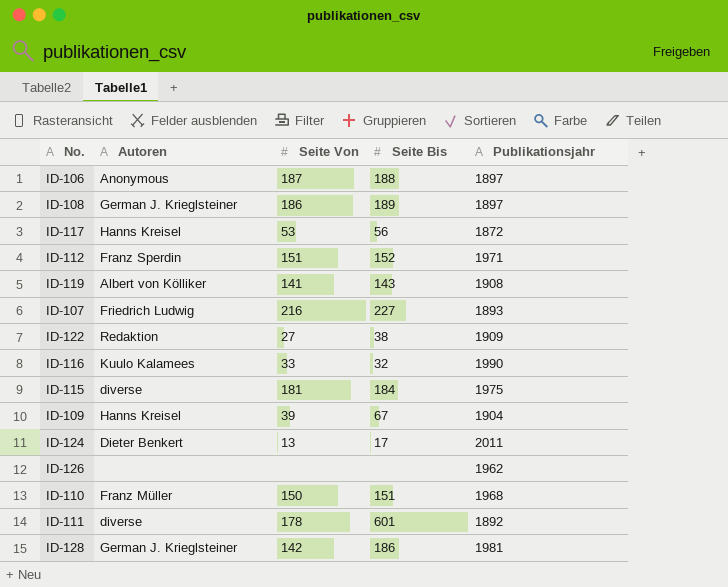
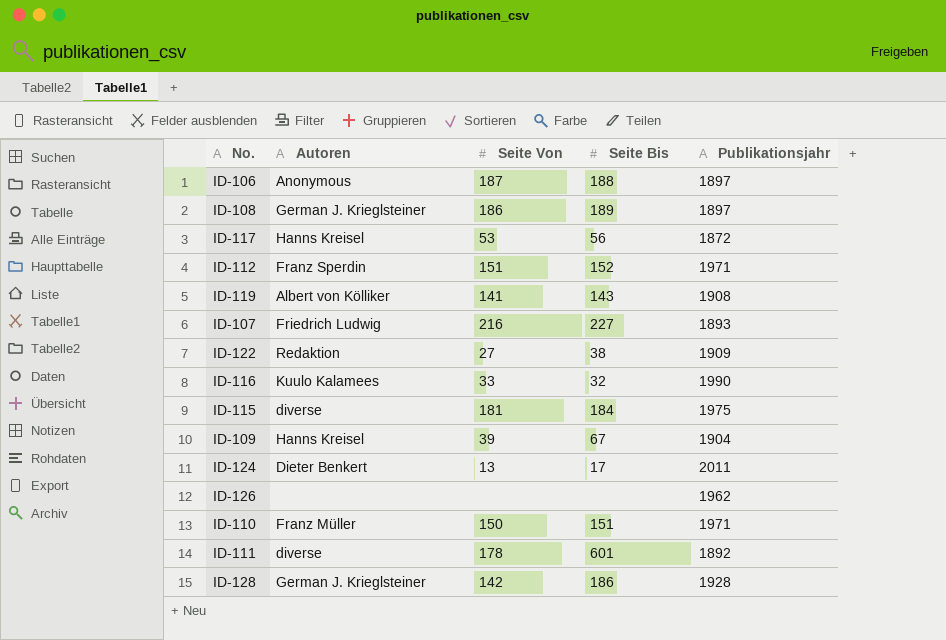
ID-110 | Publikationsjahr: 1968 -> 1971
ID-128 | Publikationsjahr: 1981 -> 1928

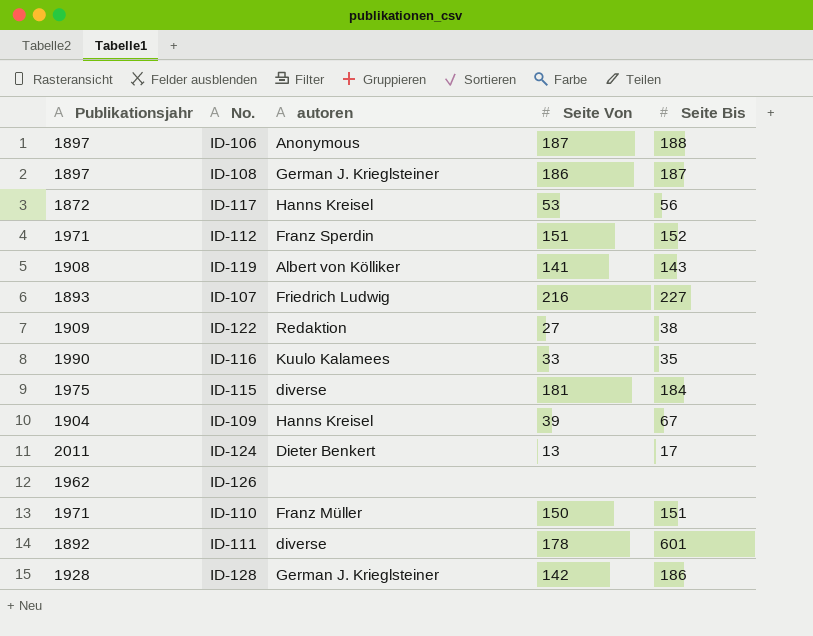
column Publikationsjahr | position: 5 -> 1
column name: Autoren -> autoren
ID-108 | Seite Bis: 189 -> 187
ID-116 | Seite Bis: 32 -> 35

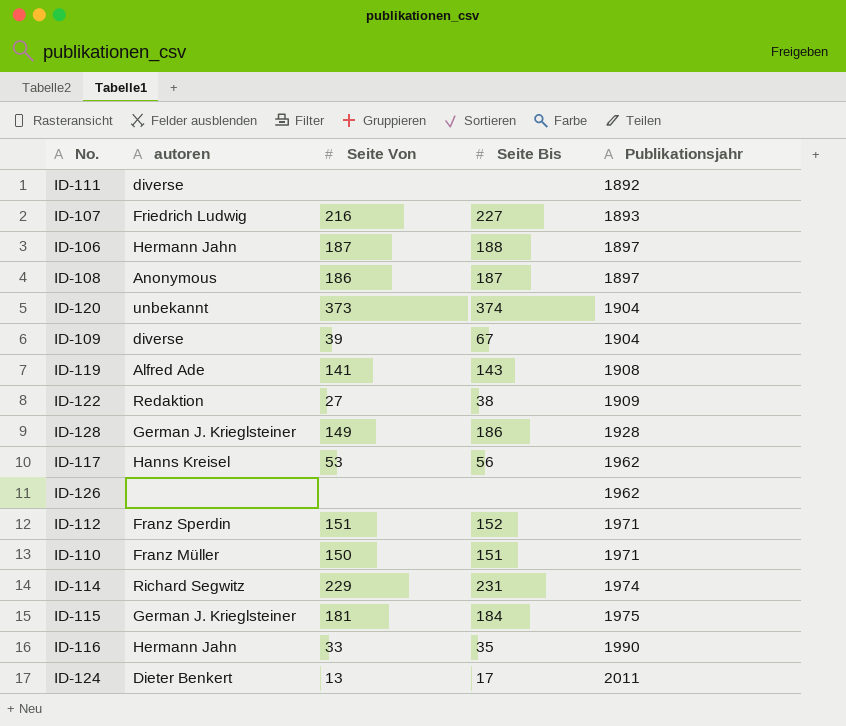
row order: none -> Publikationsjahr ascending
column Publikationsjahr | position: 1 -> 5
ID-111 | Seite Von: 178 -> none
ID-111 | Seite Bis: 601 -> none
ID-106 | autoren: Anonymous -> Hermann Jahn
ID-108 | autoren: German J. Krieglsteiner -> Anonymous
row ID-120: none -> unbekannt | 373 | 374 | 1904
ID-109 | autoren: Hanns Kreisel -> diverse
ID-119 | autoren: Albert von Kölliker -> Alfred Ade
ID-128 | Seite Von: 142 -> 149
ID-117 | Publikationsjahr: 1872 -> 1962
row ID-114: none -> Richard Segwitz | 229 | 231 | 1974
ID-115 | autoren: diverse -> German J. Krieglsteiner
ID-116 | autoren: Kuulo Kalamees -> Hermann Jahn

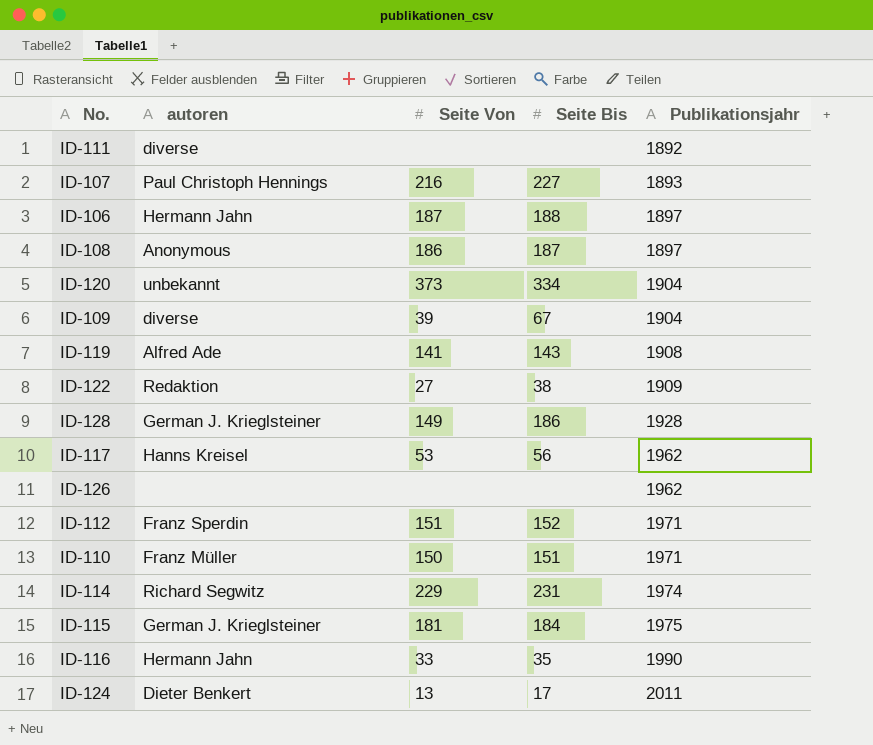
ID-107 | autoren: Friedrich Ludwig -> Paul Christoph Hennings
ID-120 | Seite Bis: 374 -> 334

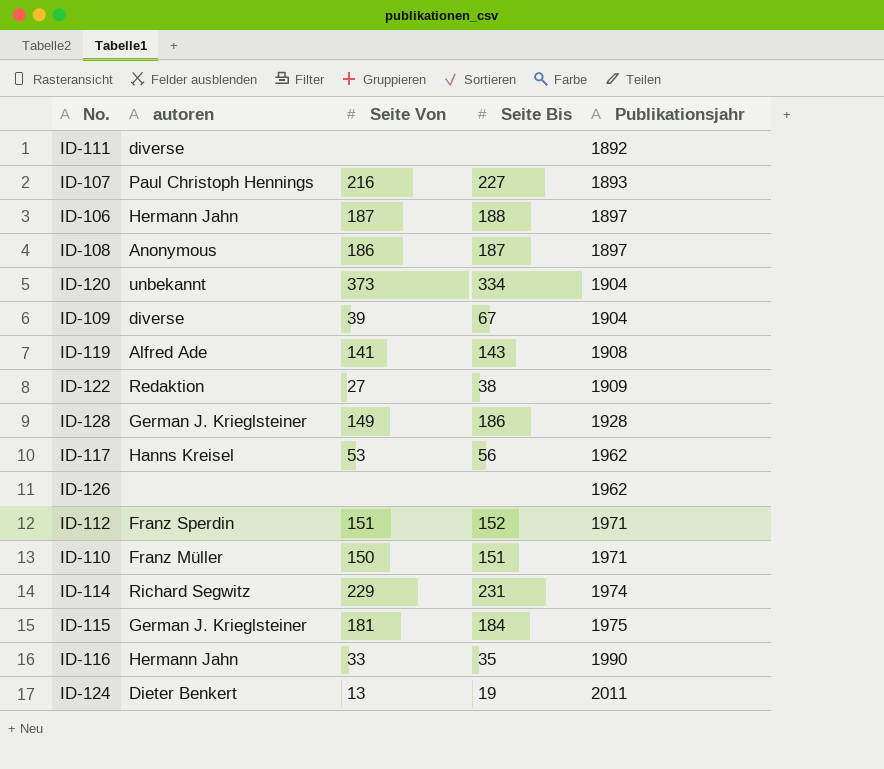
ID-124 | Seite Bis: 17 -> 19

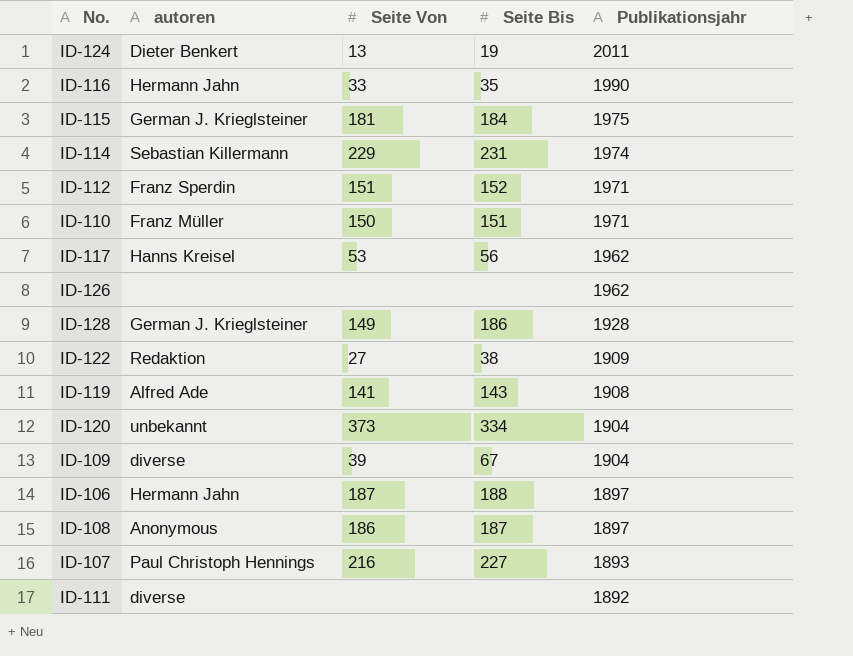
row order: Publikationsjahr ascending -> Publikationsjahr descending
ID-114 | autoren: Richard Segwitz -> Sebastian Killermann

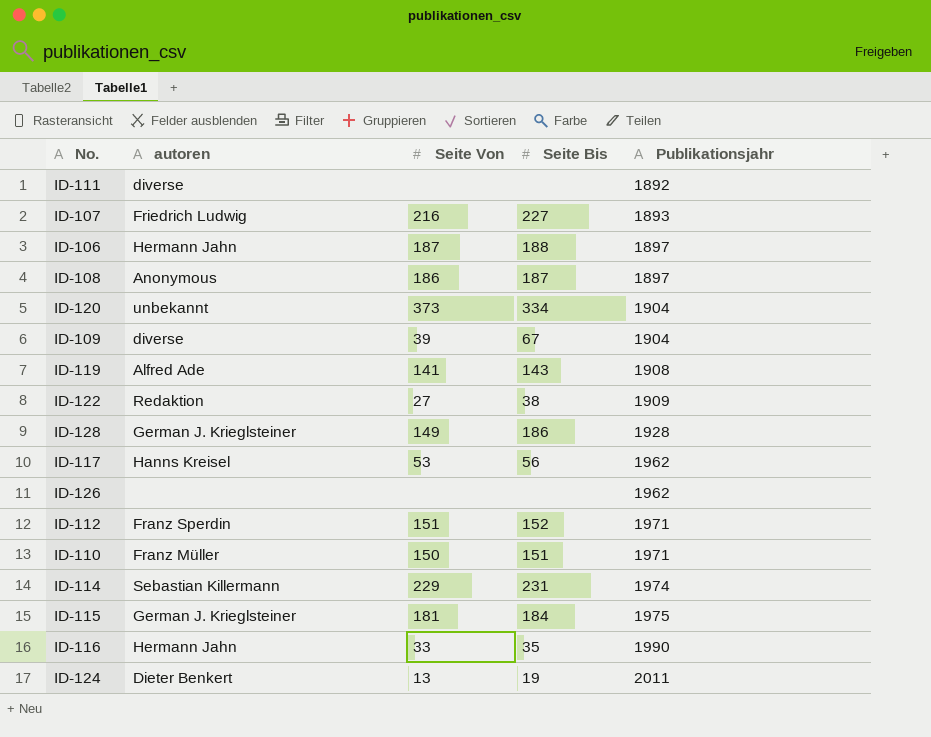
row order: Publikationsjahr descending -> Publikationsjahr ascending
ID-107 | autoren: Paul Christoph Hennings -> Friedrich Ludwig

